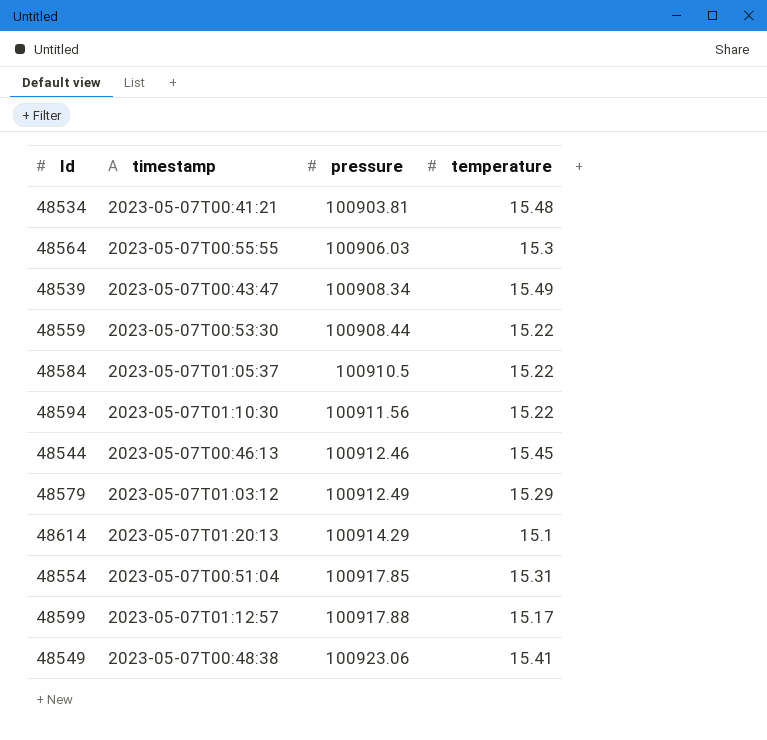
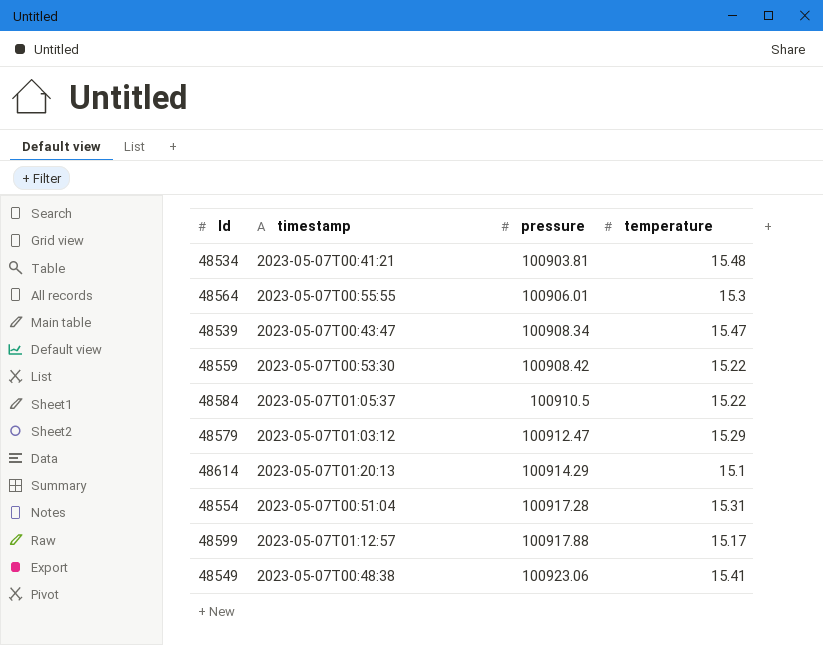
row 48594: 2023-05-07T01:10:30 | 100911.56 | 15.22 -> none
row 48544: 2023-05-07T00:46:13 | 100912.46 | 15.45 -> none
48564 | pressure: 100906.03 -> 100906.01
48539 | temperature: 15.49 -> 15.47
48559 | pressure: 100908.44 -> 100908.42
48579 | pressure: 100912.49 -> 100912.47
48554 | pressure: 100917.85 -> 100917.28

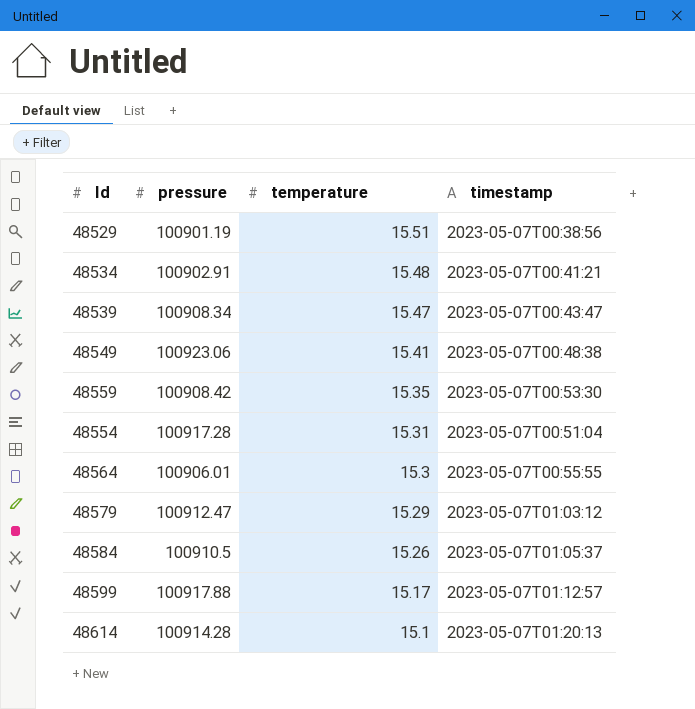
row order: pressure ascending -> temperature descending
column timestamp | position: 2 -> 4
row 48529: none -> 100901.19 | 15.51 | 2023-05-07T00:38:56
48534 | pressure: 100903.81 -> 100902.91
48559 | temperature: 15.22 -> 15.35
48584 | temperature: 15.22 -> 15.26
48614 | pressure: 100914.29 -> 100914.28

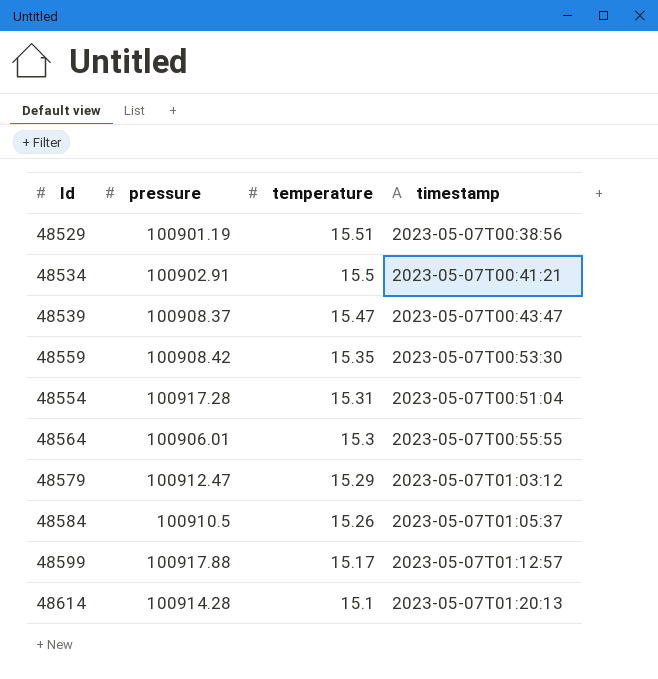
row 48549: 100923.06 | 15.41 | 2023-05-07T00:48:38 -> none
48534 | temperature: 15.48 -> 15.5
48539 | pressure: 100908.34 -> 100908.37

